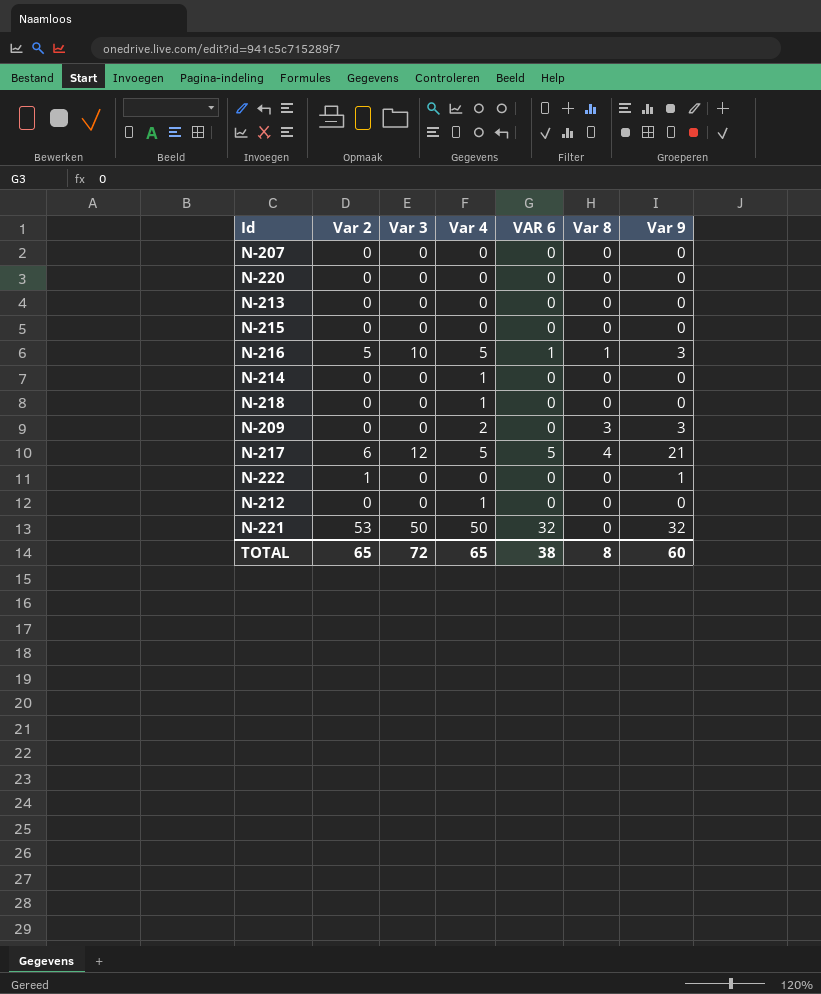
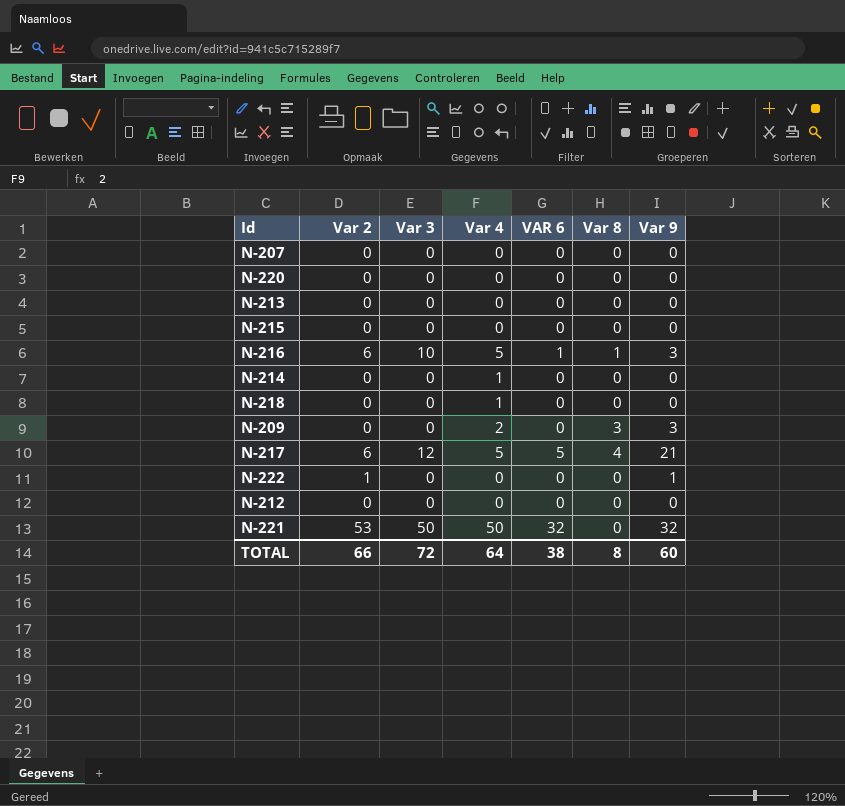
N-216 | Var 2: 5 -> 6
N-212 | Var 4: 1 -> 0
TOTAL | Var 2: 65 -> 66
TOTAL | Var 4: 65 -> 64

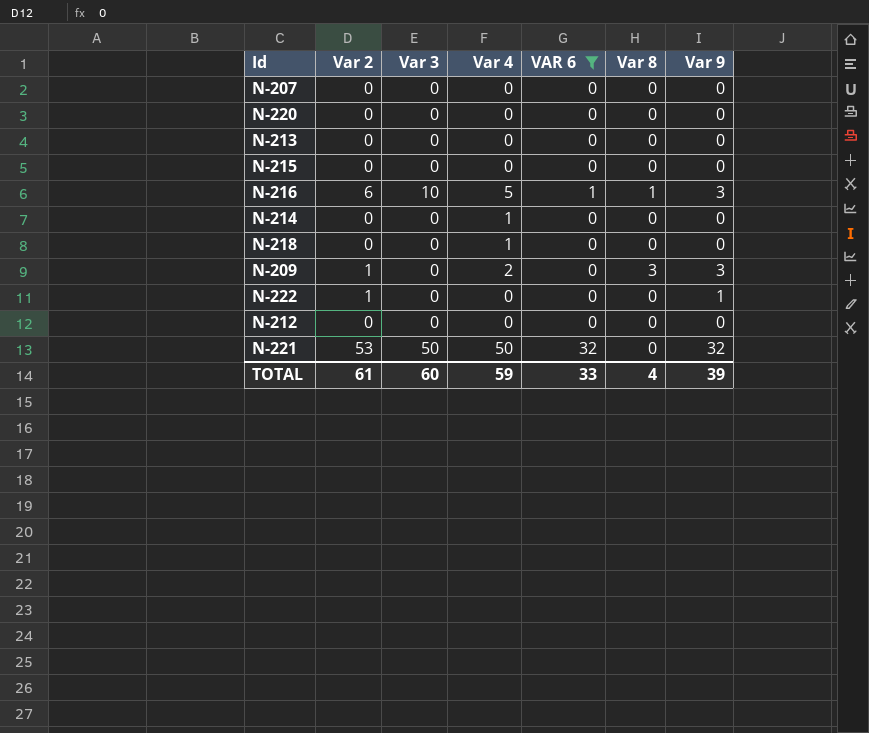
filter: none -> VAR 6 != 5
N-209 | Var 2: 0 -> 1
TOTAL | Var 2: 66 -> 61
TOTAL | Var 3: 72 -> 60
TOTAL | Var 4: 64 -> 59
TOTAL | VAR 6: 38 -> 33
TOTAL | Var 8: 8 -> 4
TOTAL | Var 9: 60 -> 39

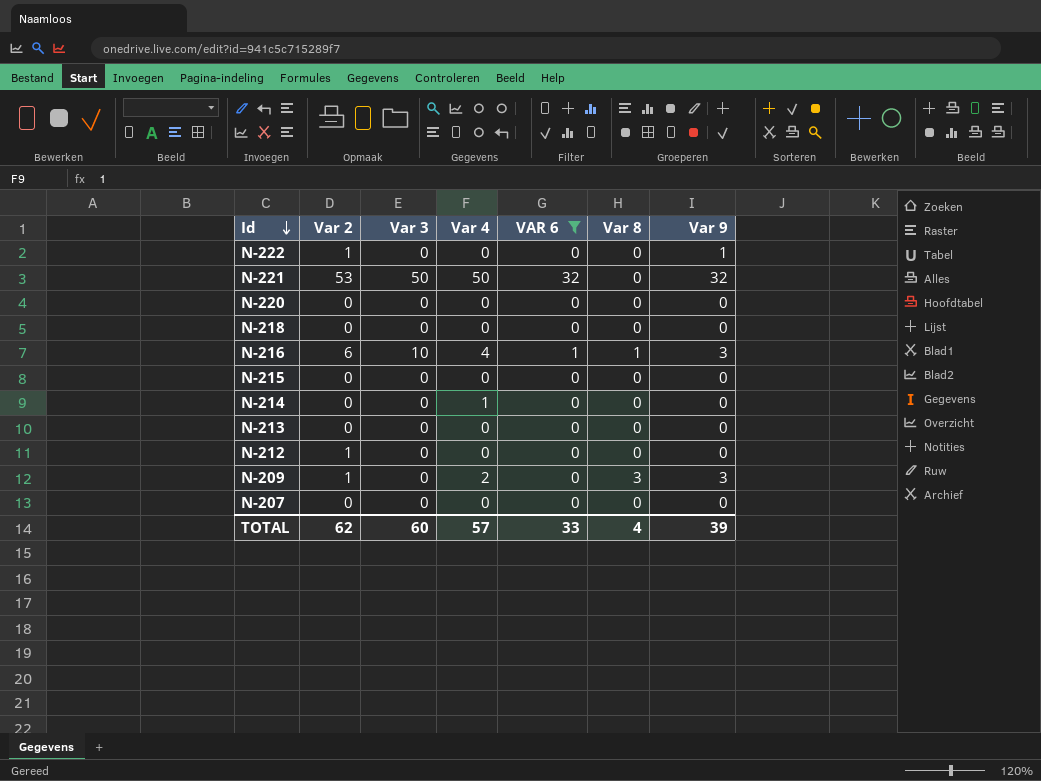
row order: none -> Id descending
N-218 | Var 4: 1 -> 0
N-216 | Var 4: 5 -> 4
N-212 | Var 2: 0 -> 1
TOTAL | Var 2: 61 -> 62
TOTAL | Var 4: 59 -> 57

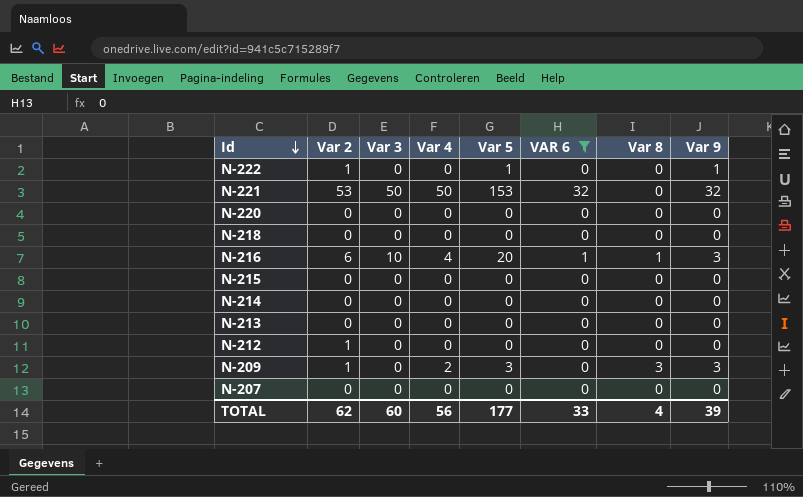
column Var 5 | position: none -> 5
N-214 | Var 4: 1 -> 0
TOTAL | Var 4: 57 -> 56

